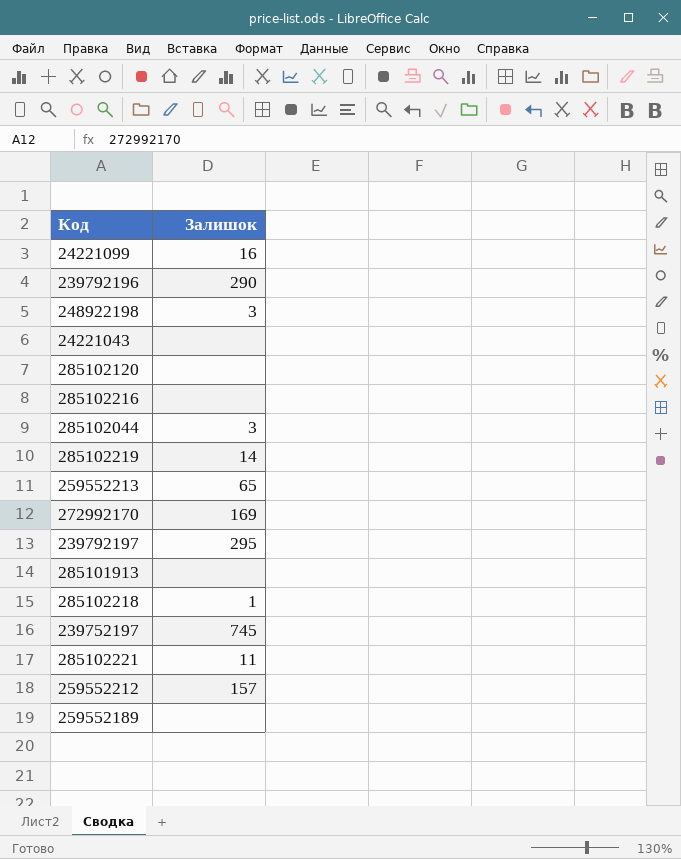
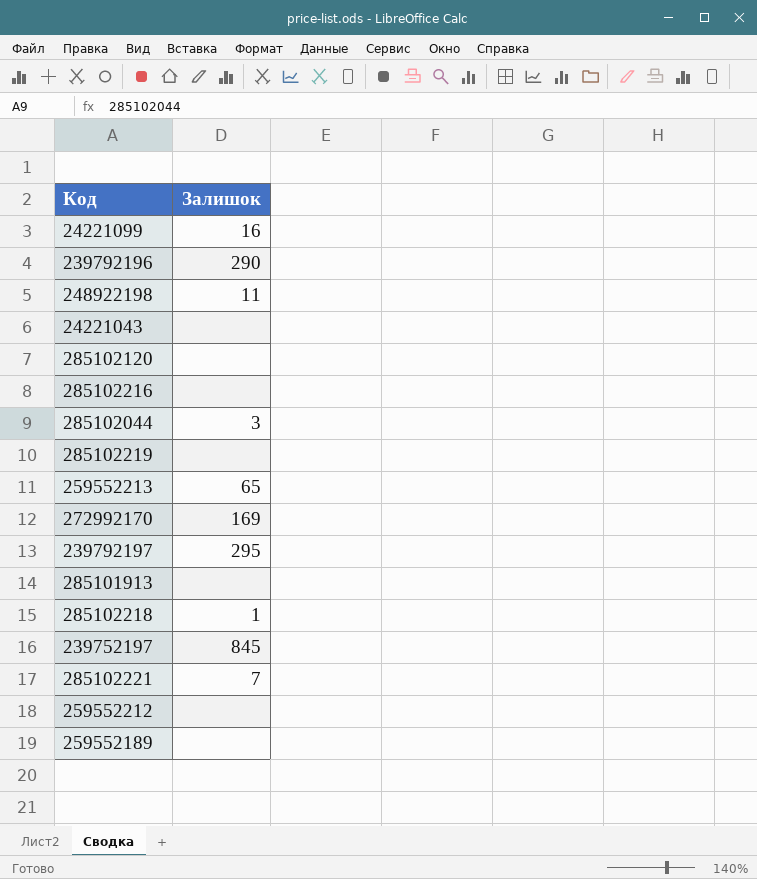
248922198 | Залишок: 3 -> 11
285102219 | Залишок: 14 -> none
239752197 | Залишок: 745 -> 845
285102221 | Залишок: 11 -> 7
259552212 | Залишок: 157 -> none

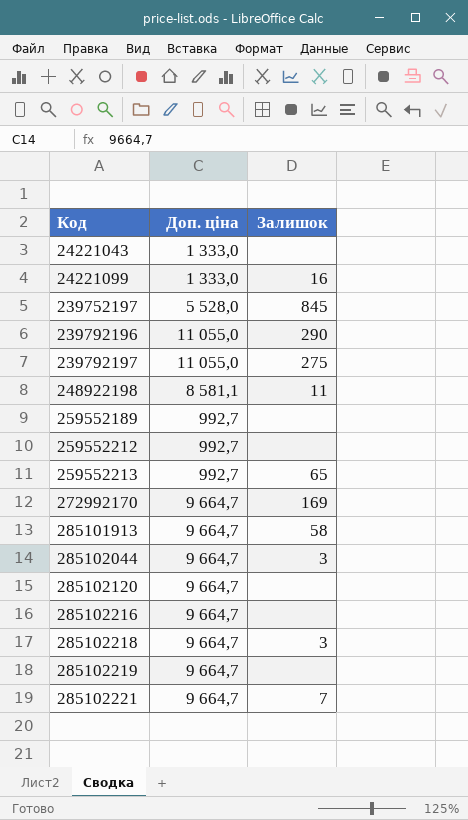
row order: none -> Код ascending
column Доп. ціна | position: none -> 2
239792197 | Залишок: 295 -> 275
285101913 | Залишок: none -> 58
285102218 | Залишок: 1 -> 3

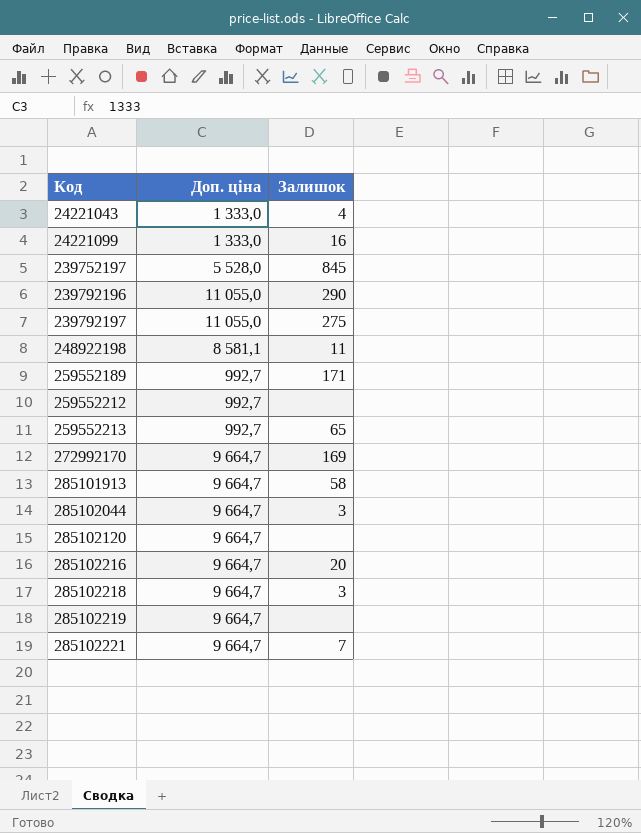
24221043 | Залишок: none -> 4
259552189 | Залишок: none -> 171
285102216 | Залишок: none -> 20

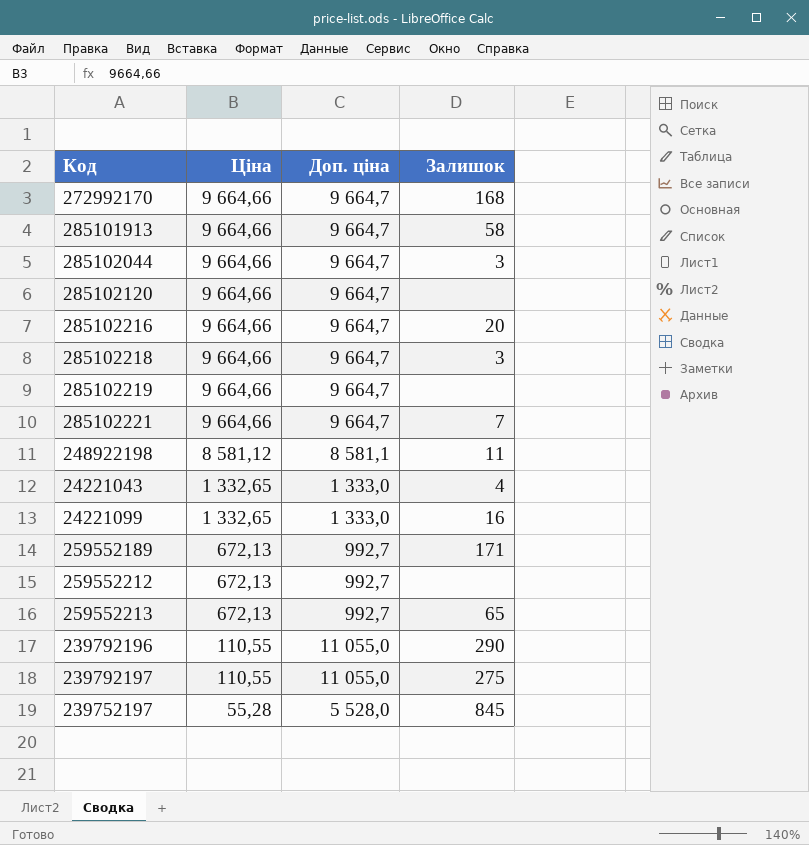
row order: Код ascending -> Ціна descending
column Ціна | position: none -> 2
272992170 | Залишок: 169 -> 168

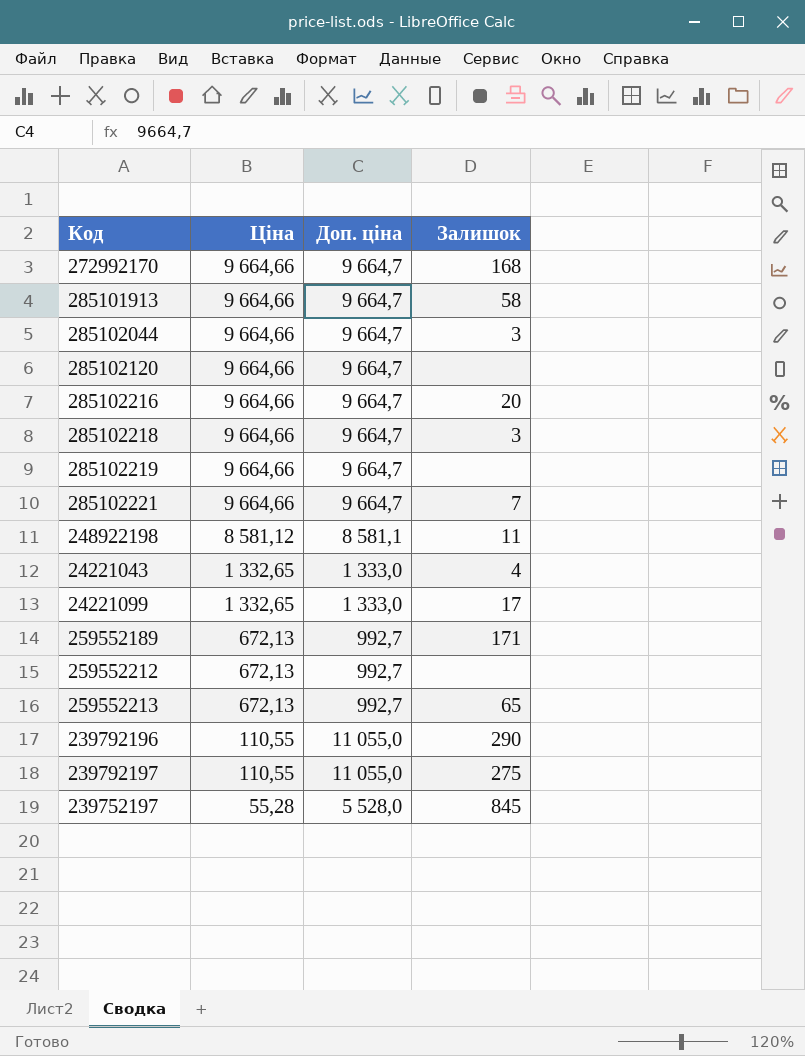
24221099 | Залишок: 16 -> 17

